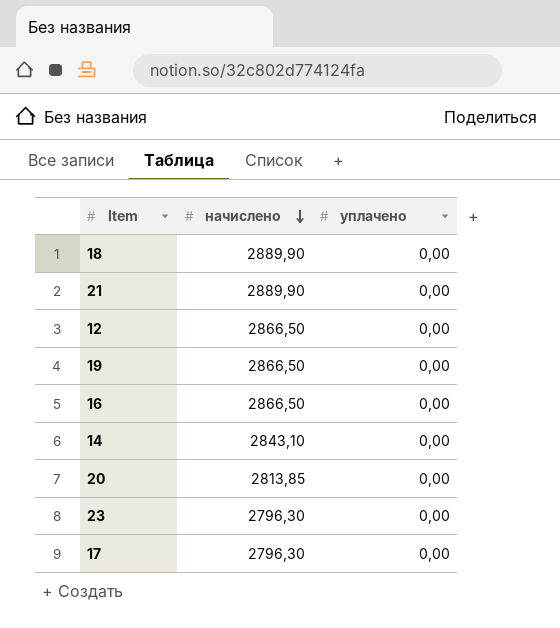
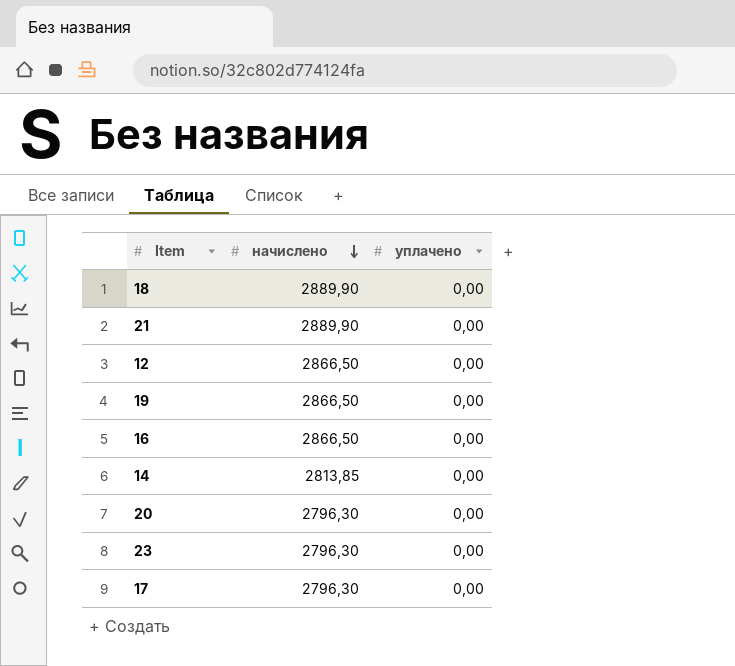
14 | начислено: 2843,10 -> 2813,85
20 | начислено: 2813,85 -> 2796,30

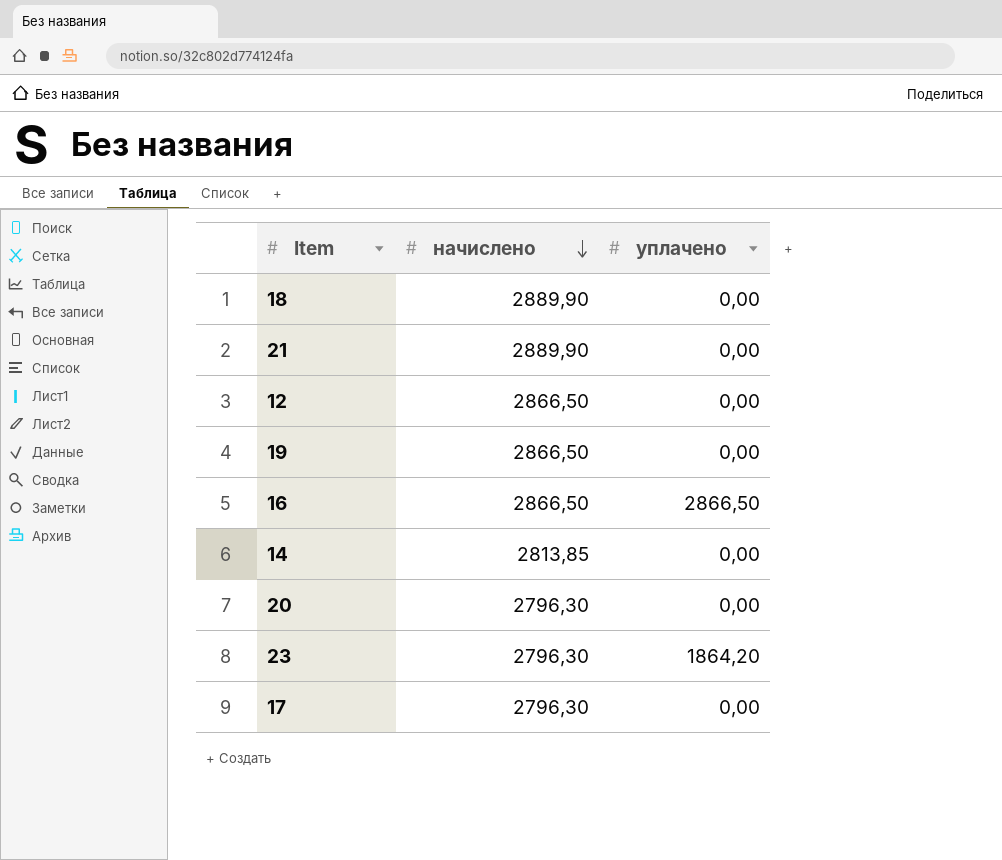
16 | уплачено: 0,00 -> 2866,50
23 | уплачено: 0,00 -> 1864,20

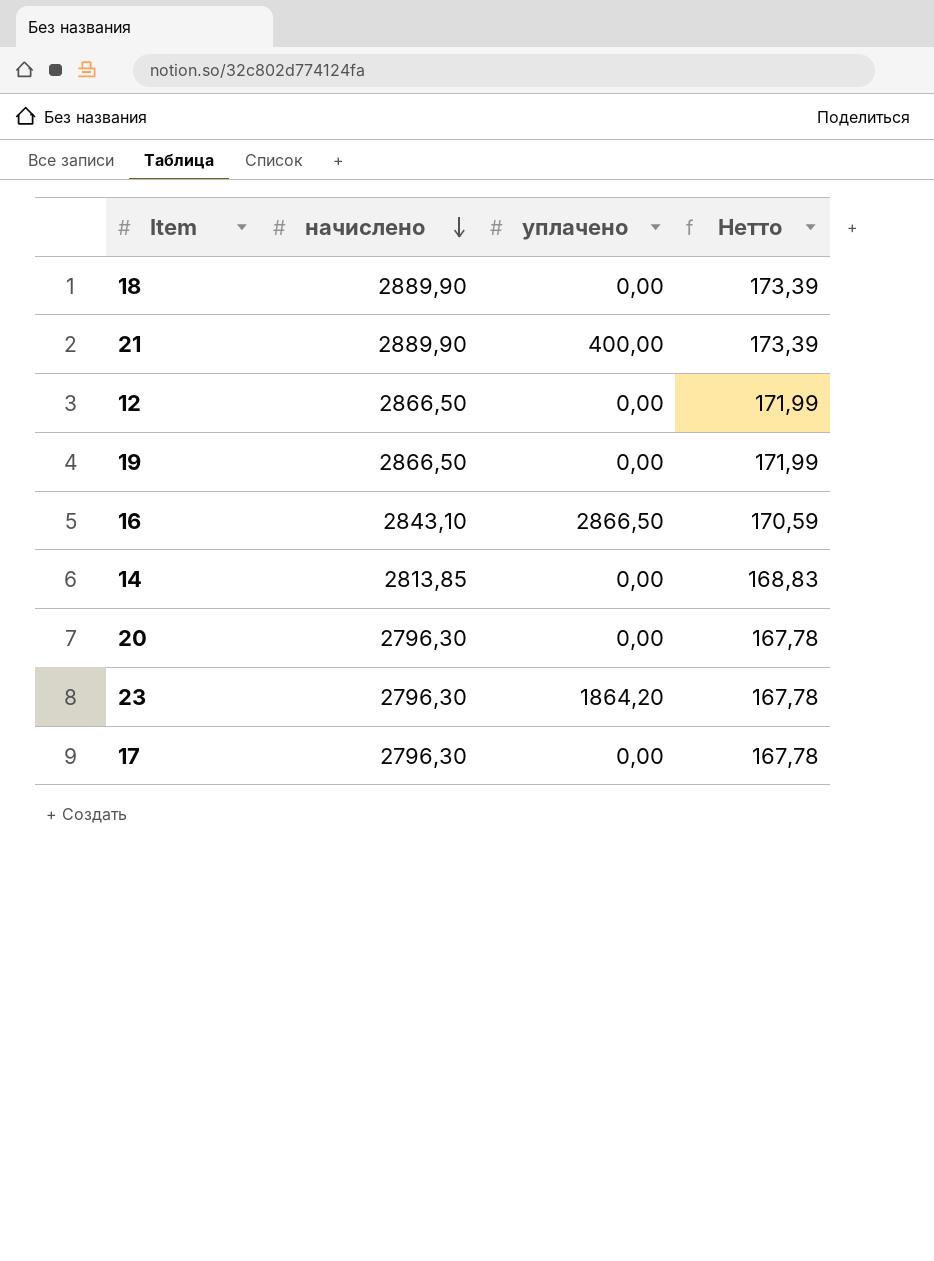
column Нетто | formula: none -> [начислено] * 0,06
21 | уплачено: 0,00 -> 400,00
16 | начислено: 2866,50 -> 2843,10

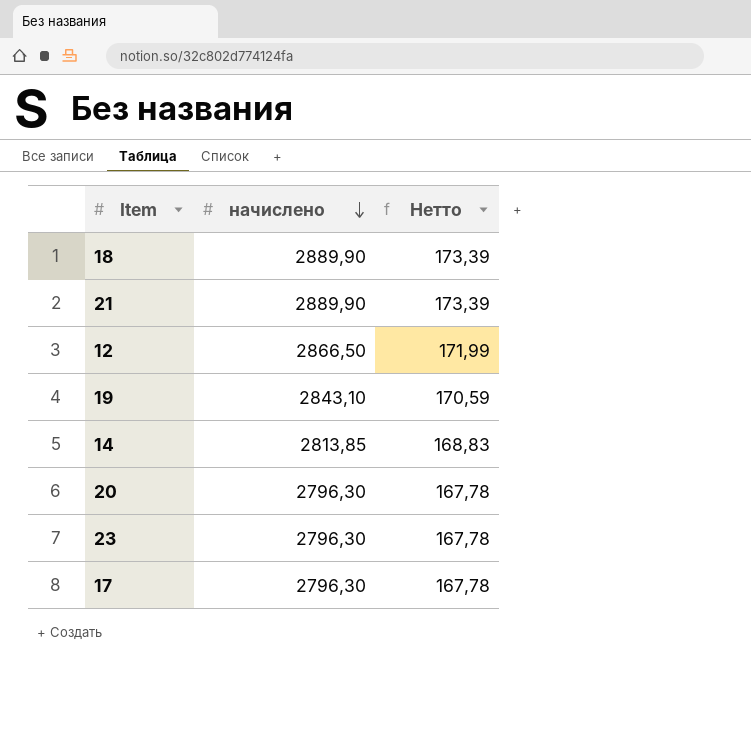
column уплачено | position: 3 -> none
row 16: 2843,10 | 2866,50 | 170,59 -> none
19 | начислено: 2866,50 -> 2843,10
19 | Нетто: 171,99 -> 170,59

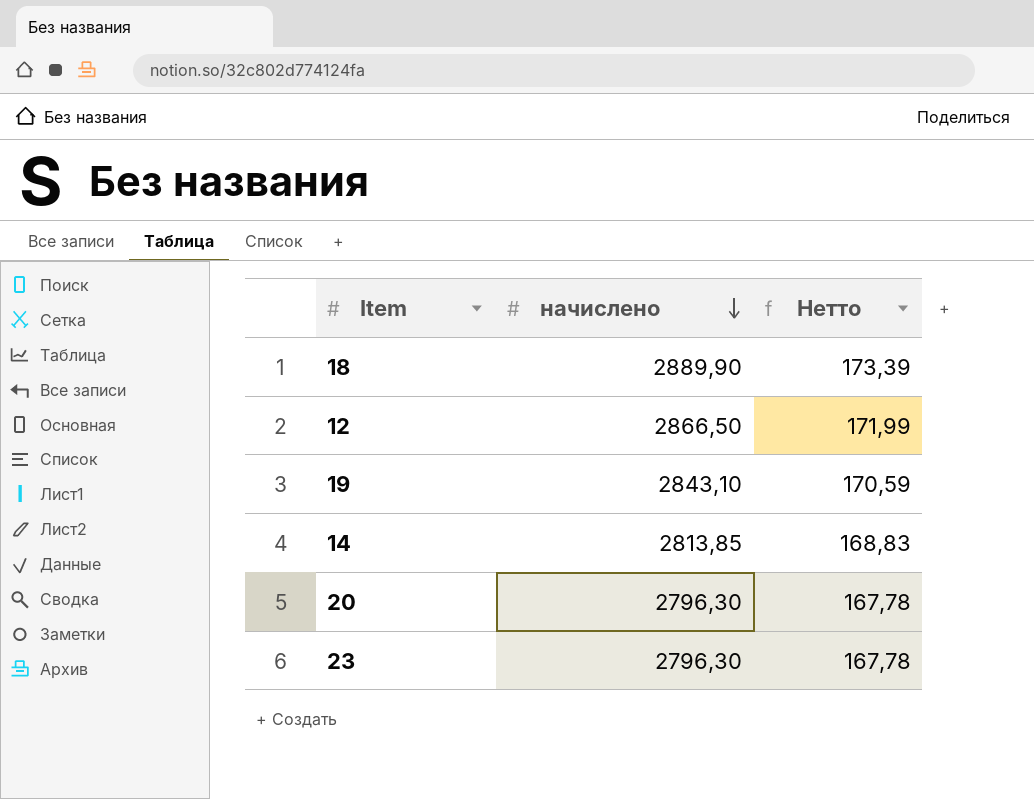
row 21: 2889,90 | 173,39 -> none
row 17: 2796,30 | 167,78 -> none

